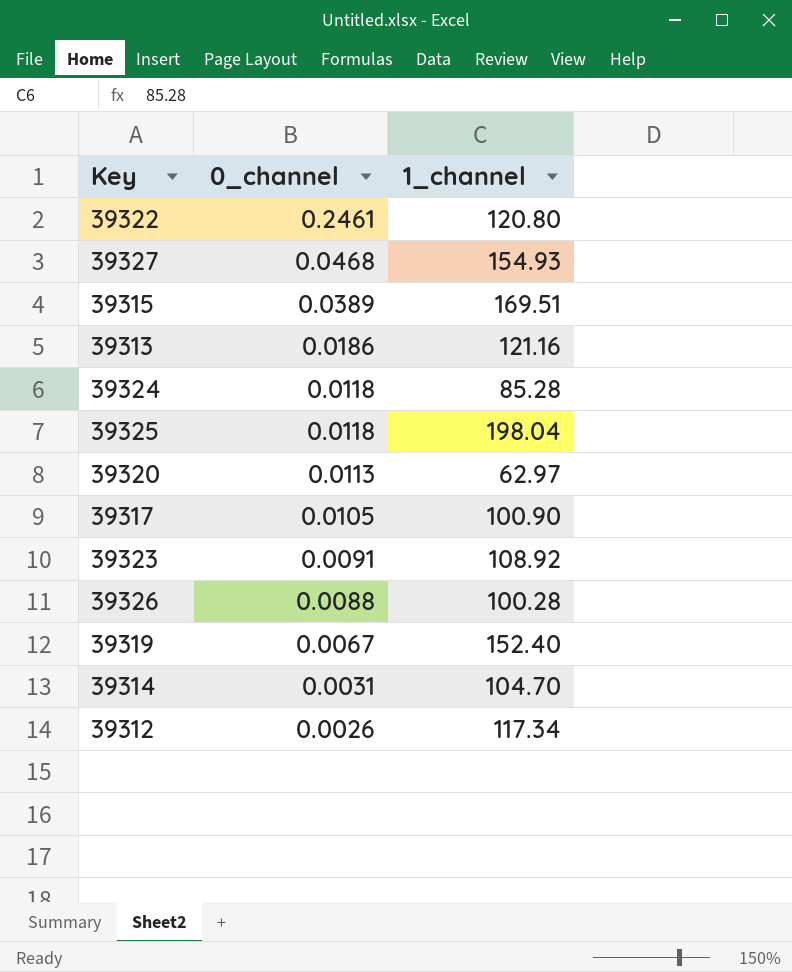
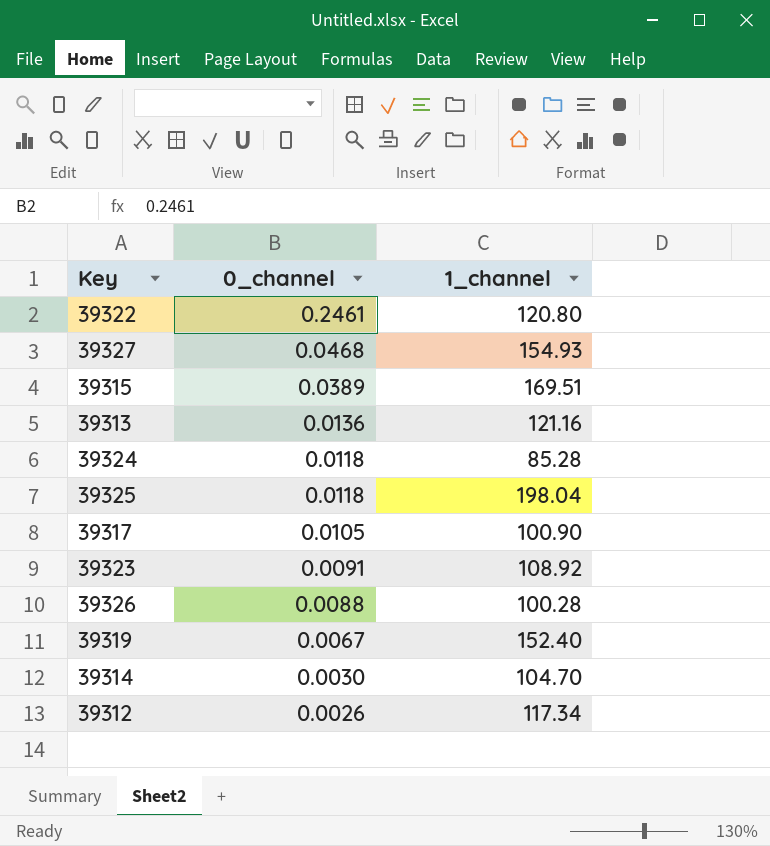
row 39320: 0.0113 | 62.97 -> none
39313 | 0_channel: 0.0186 -> 0.0136
39314 | 0_channel: 0.0031 -> 0.0030

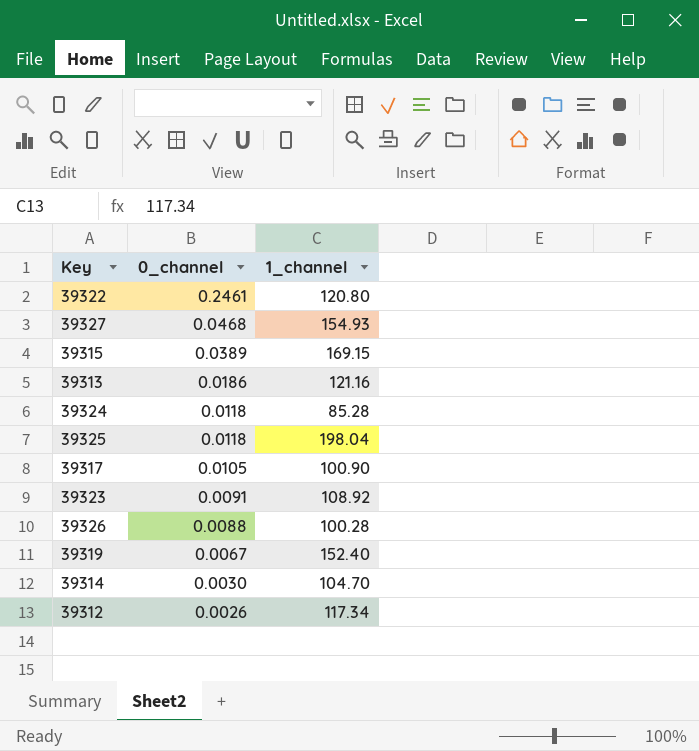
39315 | 1_channel: 169.51 -> 169.15
39313 | 0_channel: 0.0136 -> 0.0186

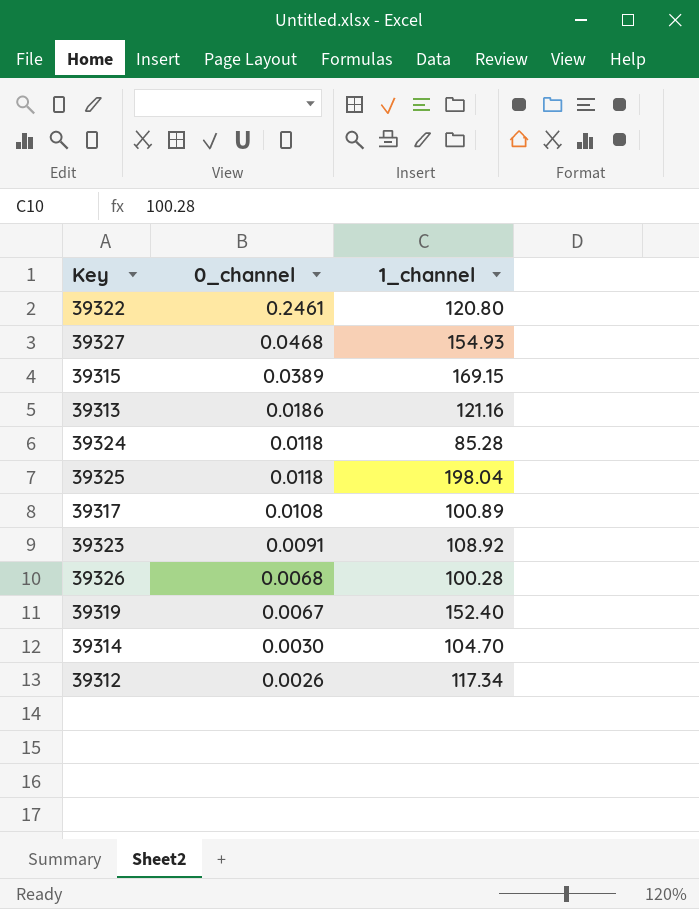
39317 | 0_channel: 0.0105 -> 0.0108
39317 | 1_channel: 100.90 -> 100.89
39326 | 0_channel: 0.0088 -> 0.0068

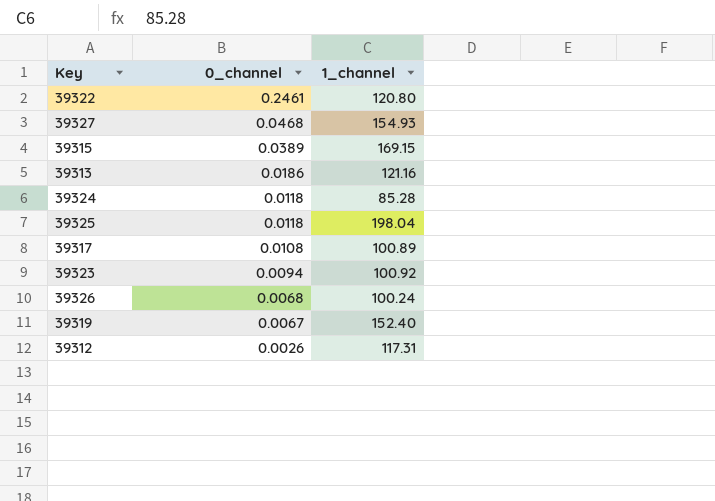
row 39314: 0.0030 | 104.70 -> none
39323 | 0_channel: 0.0091 -> 0.0094
39323 | 1_channel: 108.92 -> 100.92
39326 | 1_channel: 100.28 -> 100.24
39312 | 1_channel: 117.34 -> 117.31

